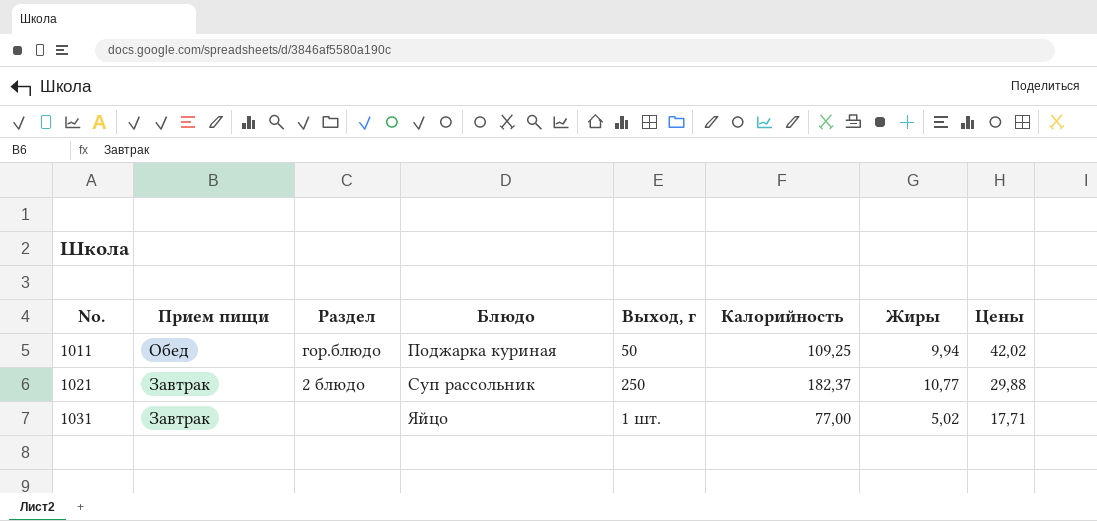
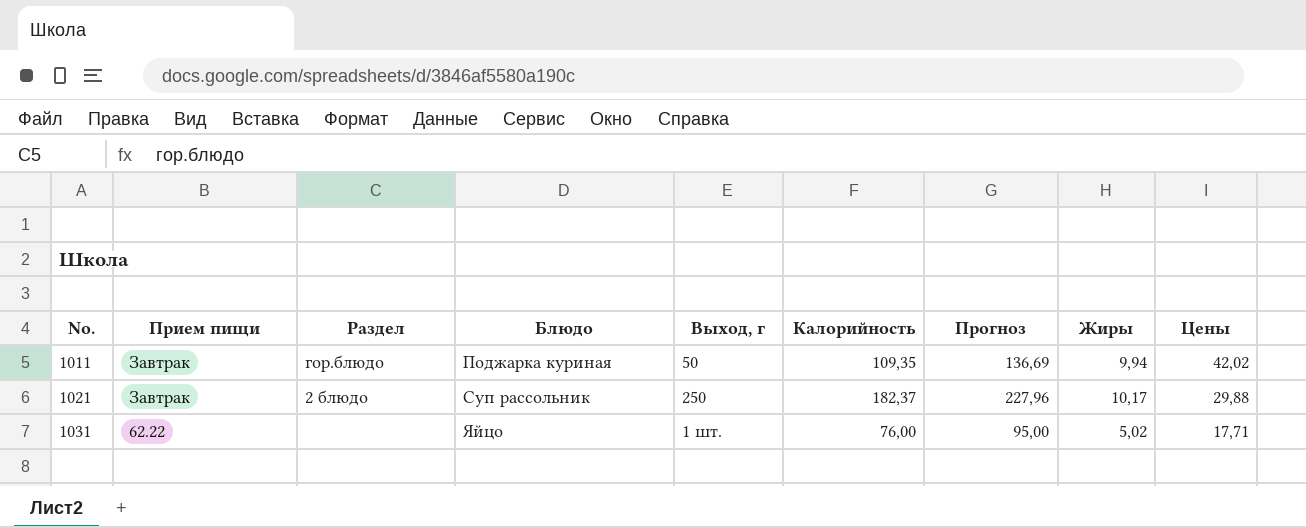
column Прогноз | formula: none -> [Калорийность] * 1,25
1011 | Прием пищи: Обед -> Завтрак
1011 | Калорийность: 109,25 -> 109,35
1021 | Жиры: 10,77 -> 10,17
1031 | Прием пищи: Завтрак -> 62.22
1031 | Калорийность: 77,00 -> 76,00

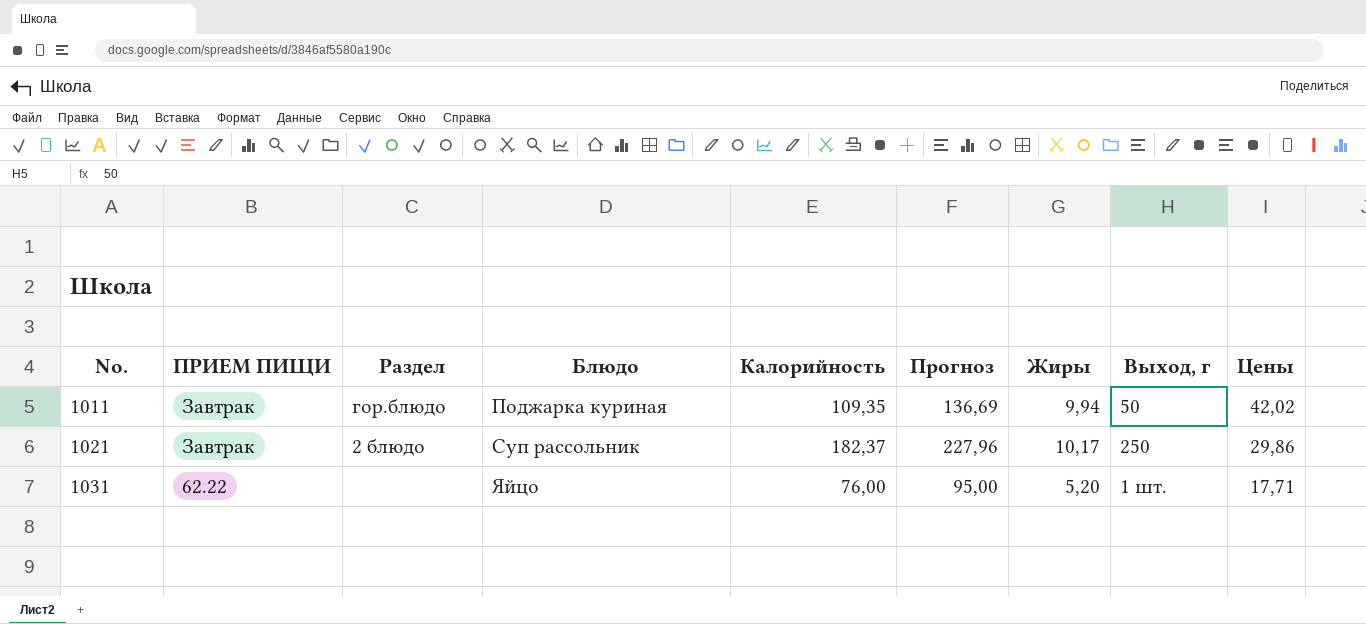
column name: Прием пищи -> ПРИЕМ ПИЩИ
column Выход, г | position: 5 -> 8
1021 | Цены: 29,88 -> 29,86
1031 | Жиры: 5,02 -> 5,20

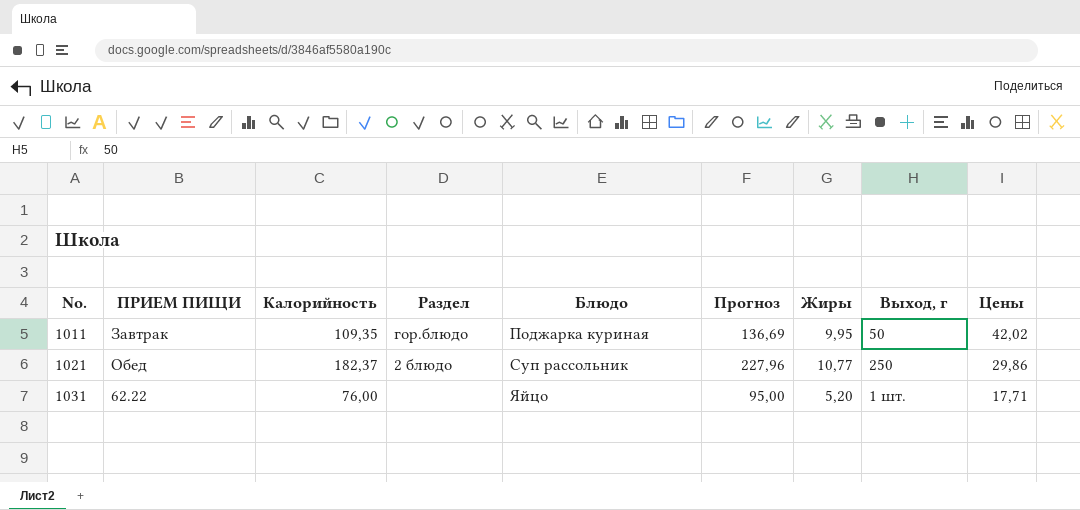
column Калорийность | position: 5 -> 3
1011 | Жиры: 9,94 -> 9,95
1021 | ПРИЕМ ПИЩИ: Завтрак -> Обед
1021 | Жиры: 10,17 -> 10,77

